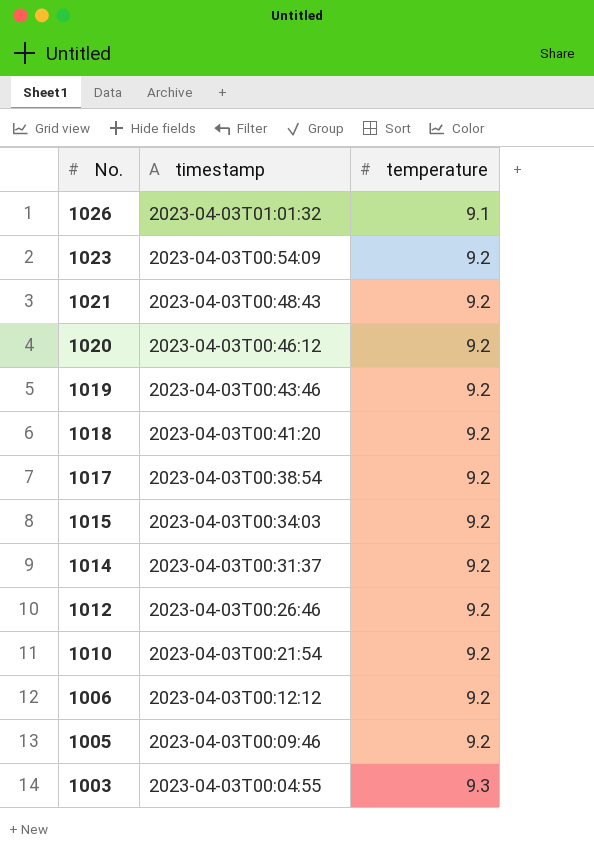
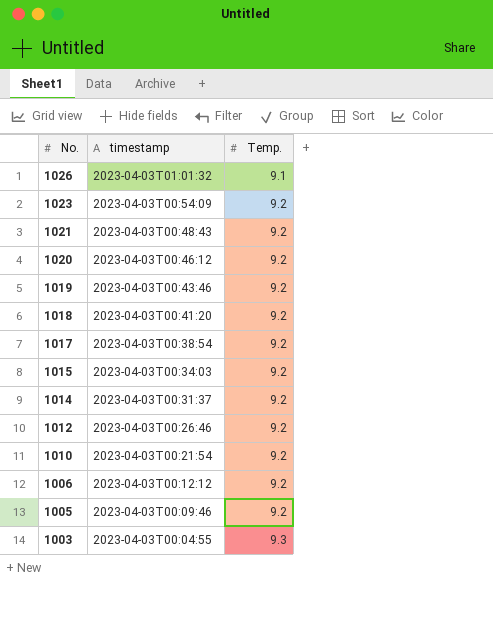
column name: temperature -> Temp.

